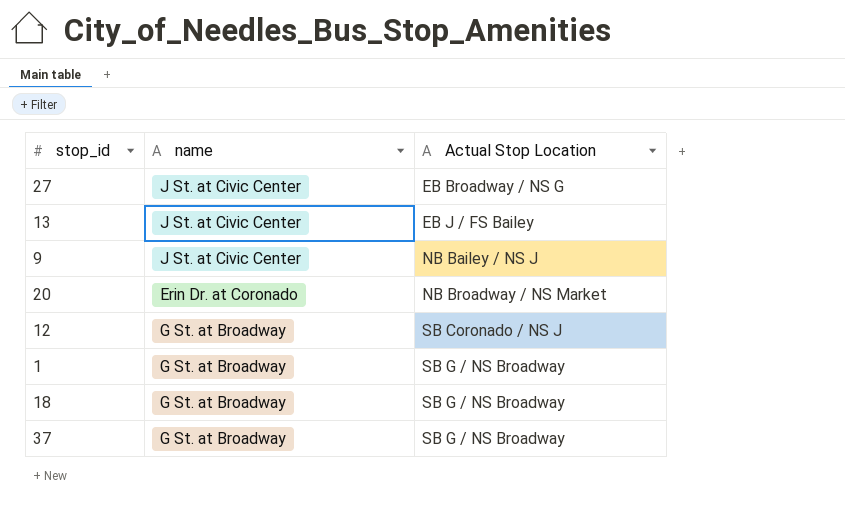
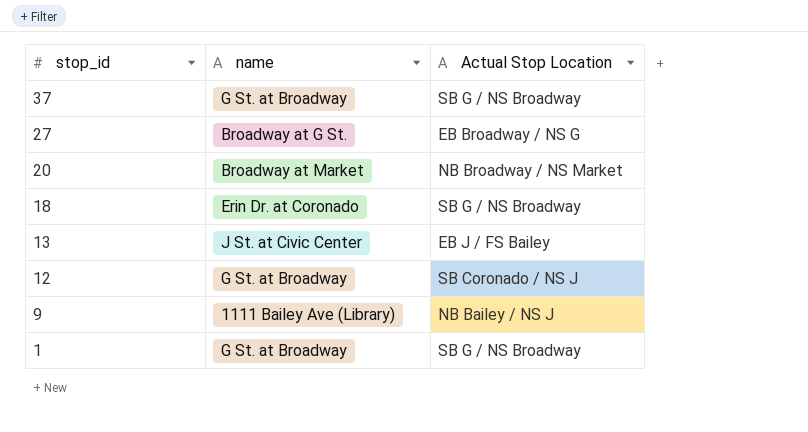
row order: Actual Stop Location ascending -> stop_id descending
27 | name: J St. at Civic Center -> Broadway at G St.
20 | name: Erin Dr. at Coronado -> Broadway at Market
18 | name: G St. at Broadway -> Erin Dr. at Coronado
9 | name: J St. at Civic Center -> 1111 Bailey Ave (Library)

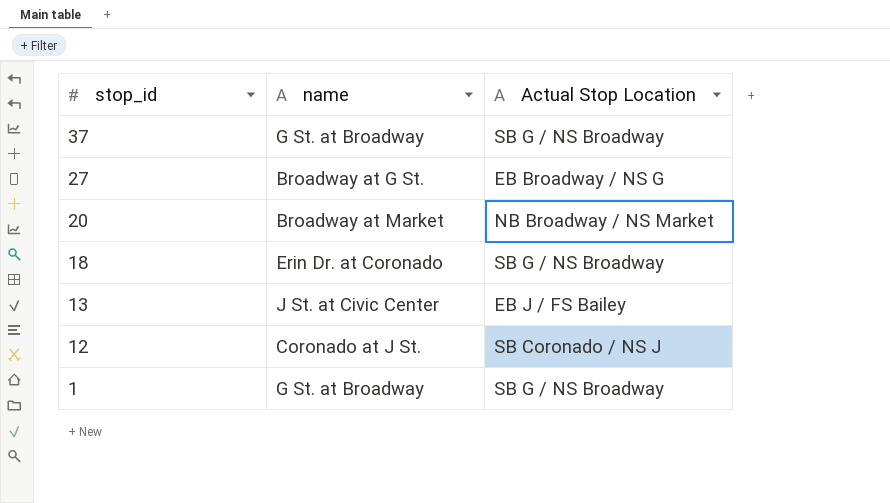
row 9: 1111 Bailey Ave (Library) | NB Bailey / NS J -> none
12 | name: G St. at Broadway -> Coronado at J St.

